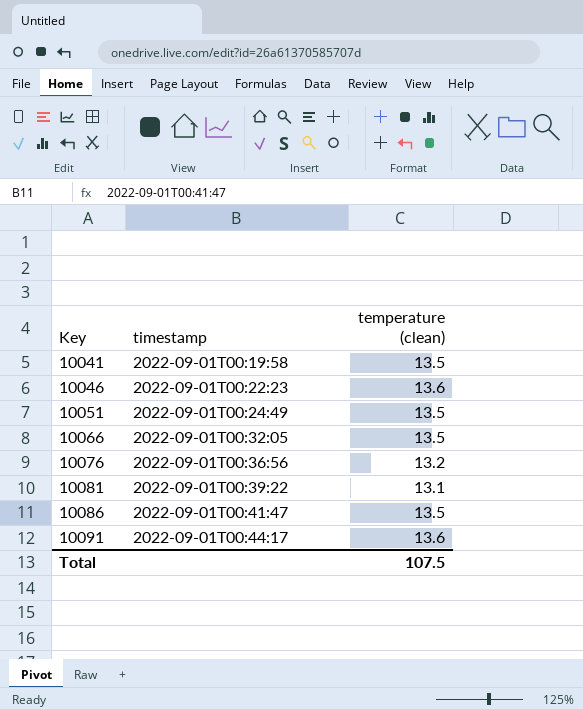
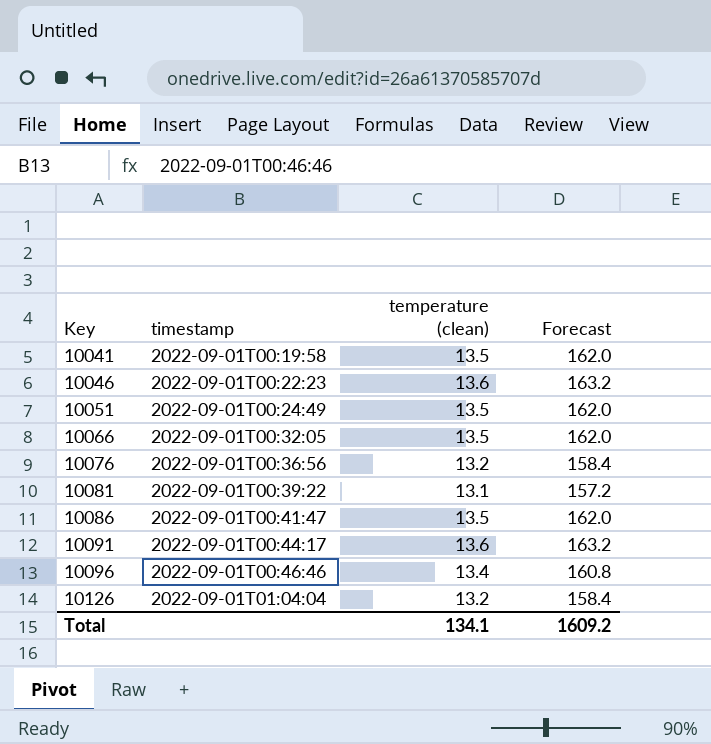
column Forecast | formula: none -> [temperature (clean)] * 12
row 10096: none -> 2022-09-01T00:46:46 | 13.4 | 160.8
row 10126: none -> 2022-09-01T01:04:04 | 13.2 | 158.4
Total | temperature (clean): 107.5 -> 134.1

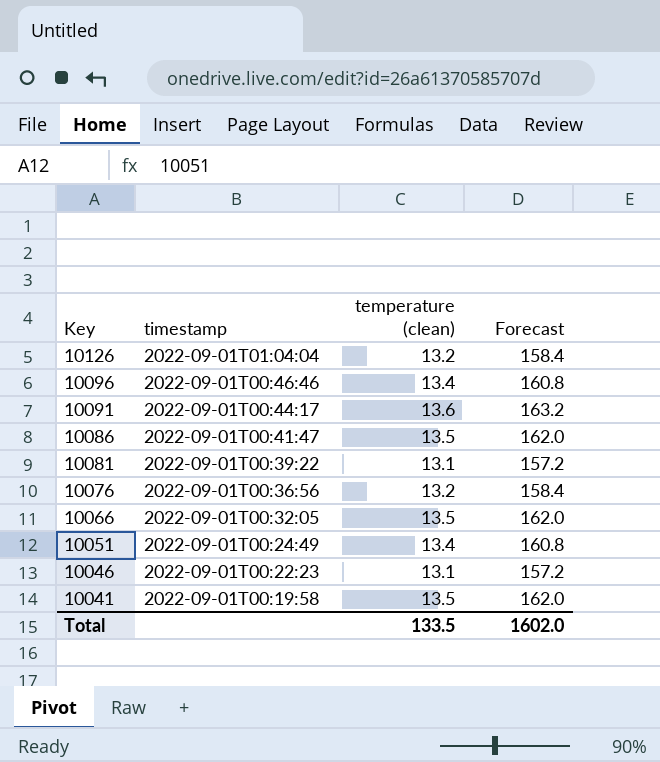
row order: Key ascending -> Key descending
10051 | temperature (clean): 13.5 -> 13.4
10051 | Forecast: 162.0 -> 160.8
10046 | temperature (clean): 13.6 -> 13.1
10046 | Forecast: 163.2 -> 157.2
Total | temperature (clean): 134.1 -> 133.5
Total | Forecast: 1609.2 -> 1602.0

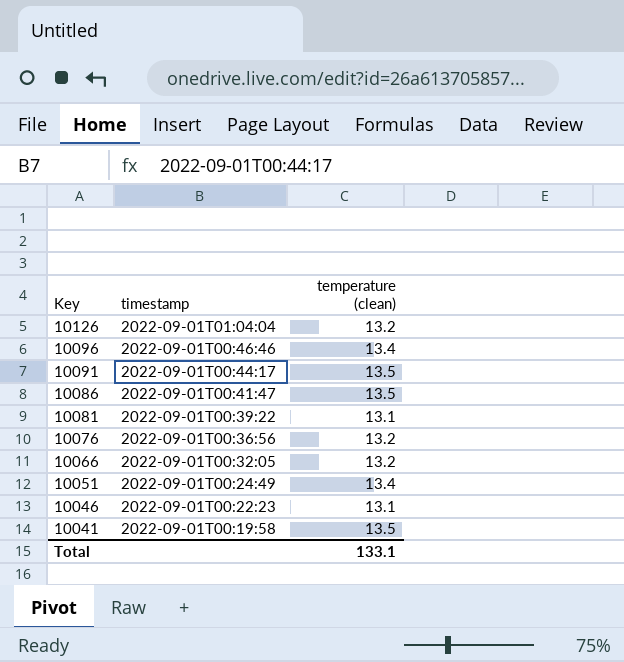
column Forecast | formula: [temperature (clean)] * 12 -> none
10091 | temperature (clean): 13.6 -> 13.5
10066 | temperature (clean): 13.5 -> 13.2
Total | temperature (clean): 133.5 -> 133.1

